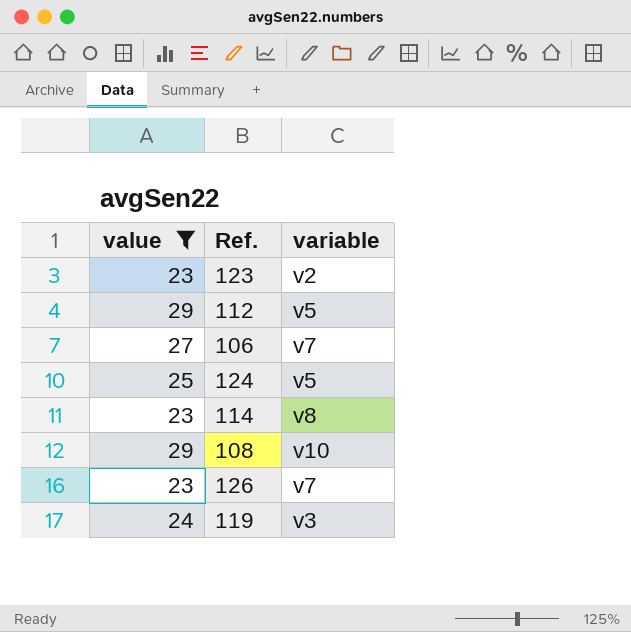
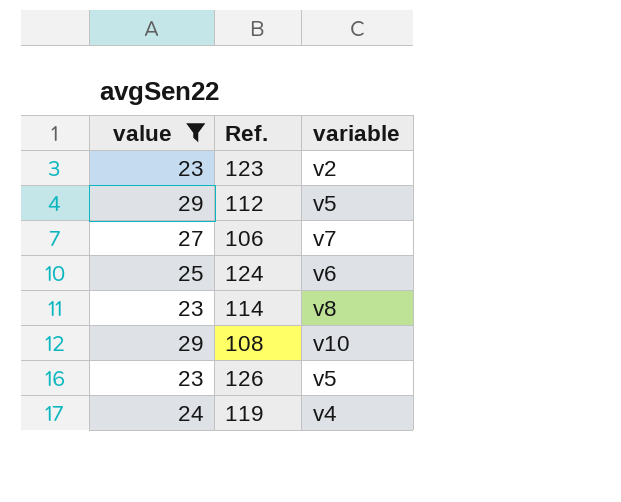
124 | variable: v5 -> v6
126 | variable: v7 -> v5
119 | variable: v3 -> v4

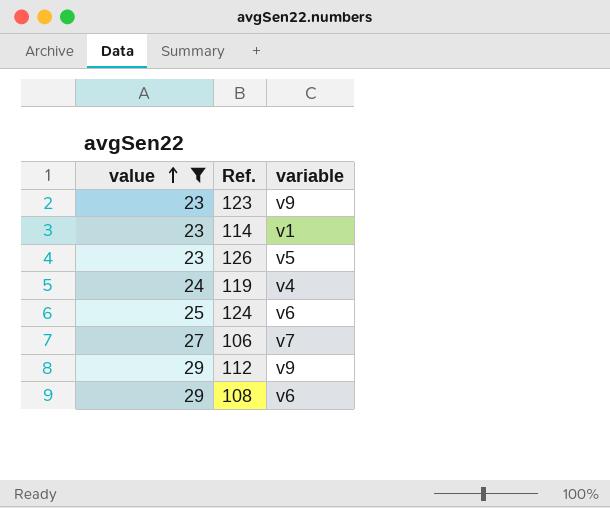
row order: none -> value ascending
123 | variable: v2 -> v9
114 | variable: v8 -> v1
112 | variable: v5 -> v9
108 | variable: v10 -> v6

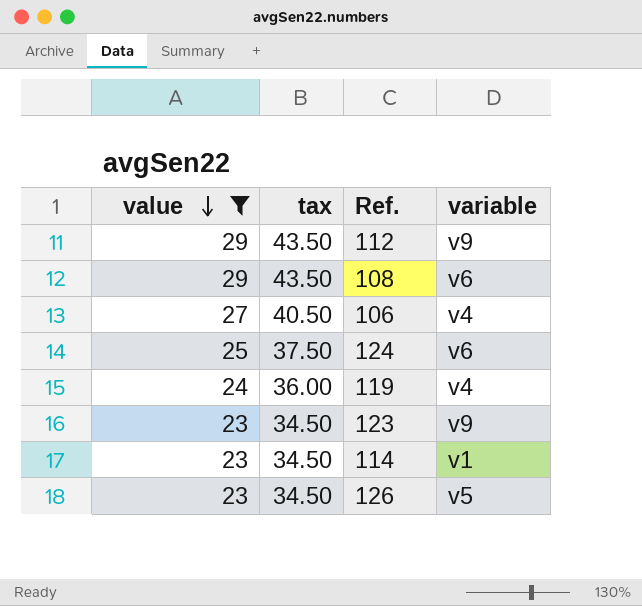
row order: value ascending -> value descending
column tax | formula: none -> [value] * 1.5
106 | variable: v7 -> v4

